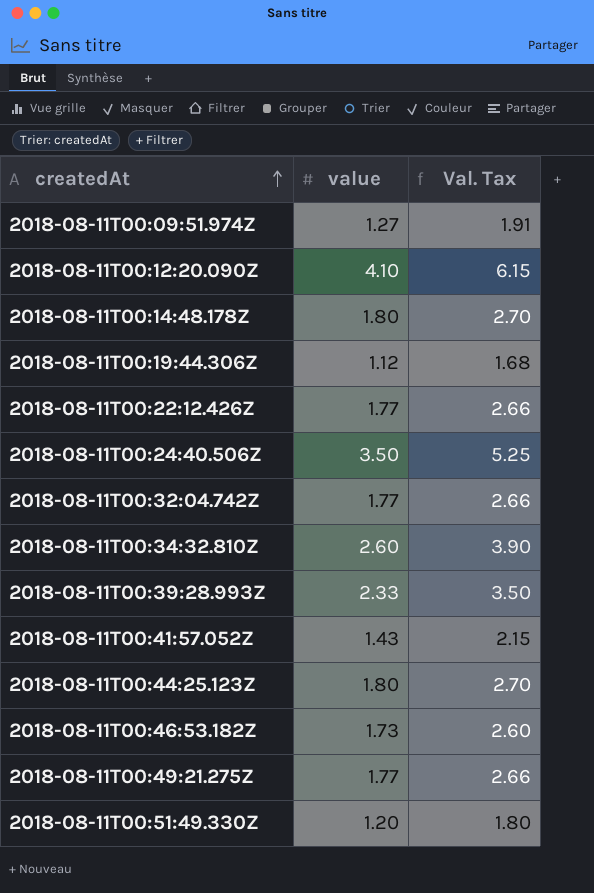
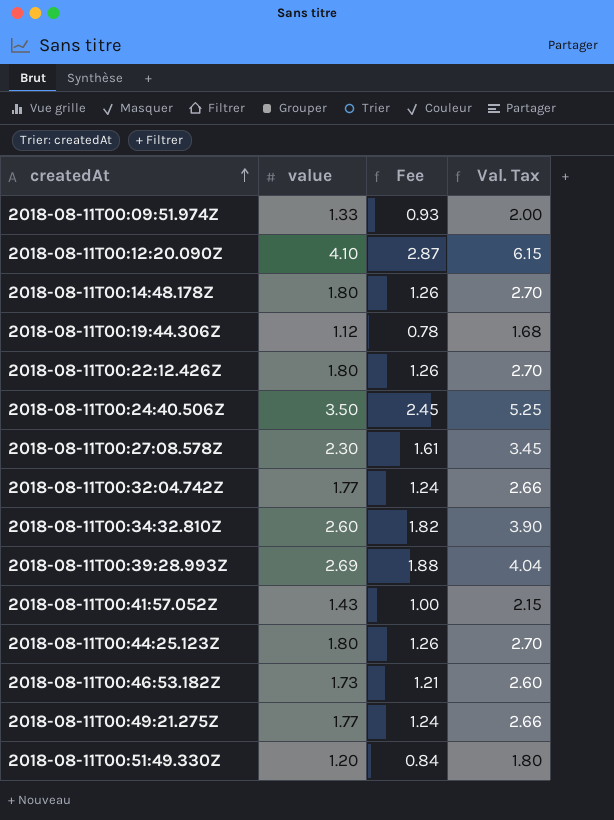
column Fee | formula: none -> [value] * 0.7
2018-08-11T00:09:51.974Z | value: 1.27 -> 1.33
2018-08-11T00:09:51.974Z | Val. Tax: 1.91 -> 2.00
2018-08-11T00:22:12.426Z | value: 1.77 -> 1.80
2018-08-11T00:22:12.426Z | Val. Tax: 2.66 -> 2.70
row 2018-08-11T00:27:08.578Z: none -> 2.30 | 1.61 | 3.45
2018-08-11T00:39:28.993Z | value: 2.33 -> 2.69
2018-08-11T00:39:28.993Z | Val. Tax: 3.50 -> 4.04

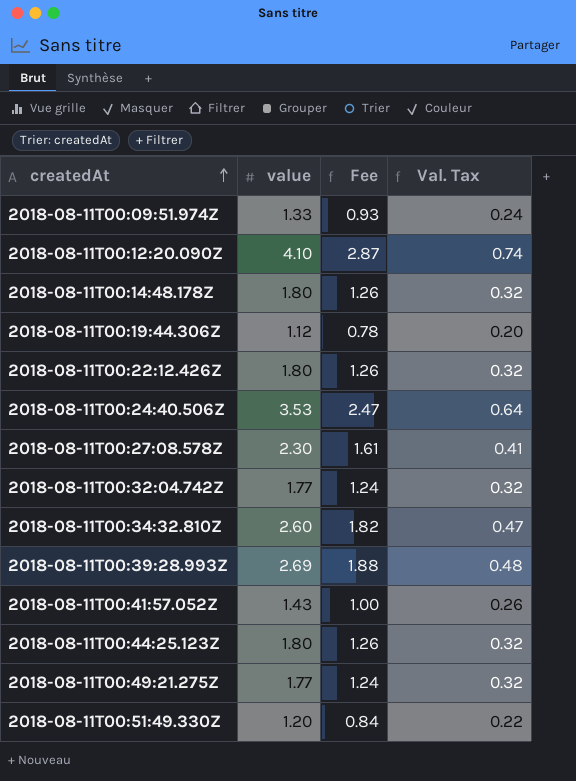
column Val. Tax | formula: [value] * 1.5 -> [value] * 0.18
row 2018-08-11T00:46:53.182Z: 1.73 | 1.21 | 2.60 -> none
2018-08-11T00:24:40.506Z | value: 3.50 -> 3.53
2018-08-11T00:24:40.506Z | Fee: 2.45 -> 2.47

